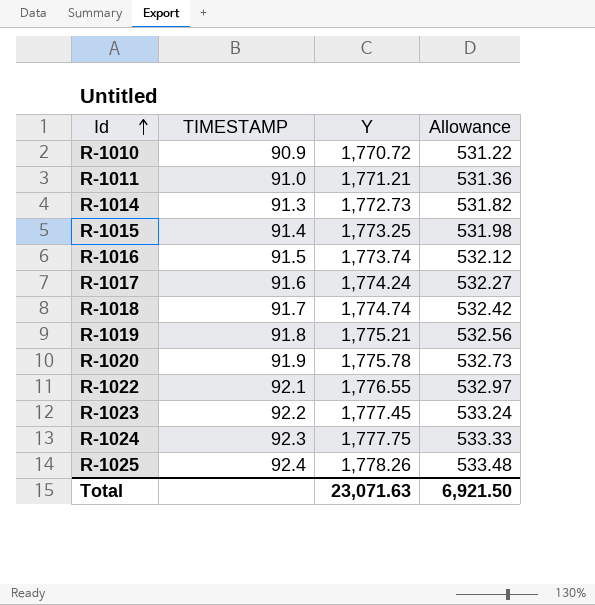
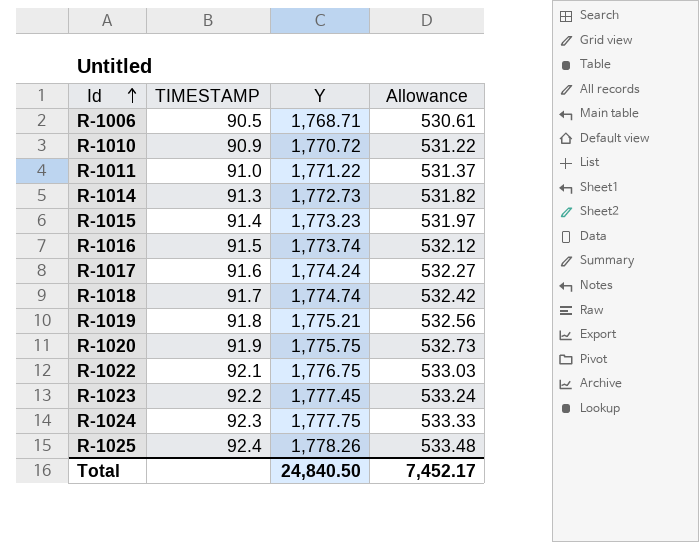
row R-1006: none -> 90.5 | 1,768.71 | 530.61
R-1011 | Y: 1,771.21 -> 1,771.22
R-1011 | Allowance: 531.36 -> 531.37
R-1015 | Y: 1,773.25 -> 1,773.23
R-1015 | Allowance: 531.98 -> 531.97
R-1020 | Y: 1,775.78 -> 1,775.75
R-1022 | Y: 1,776.55 -> 1,776.75
R-1022 | Allowance: 532.97 -> 533.03
Total | Y: 23,071.63 -> 24,840.50
Total | Allowance: 6,921.50 -> 7,452.17

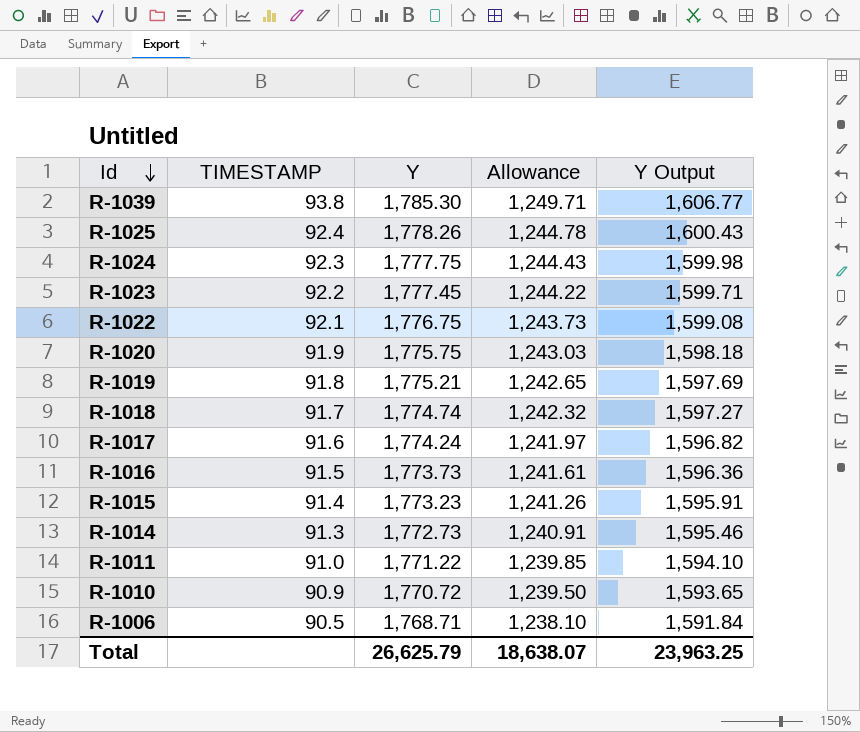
row order: Id ascending -> Id descending
column Allowance | formula: [Y] * 0.3 -> [Y] * 0.7
column Y Output | formula: none -> [Y] * 0.9
row R-1039: none -> 93.8 | 1,785.30 | 1,249.71 | 1,606.77
R-1016 | Y: 1,773.74 -> 1,773.73
Total | Y: 24,840.50 -> 26,625.79
Total | Allowance: 7,452.17 -> 18,638.07

